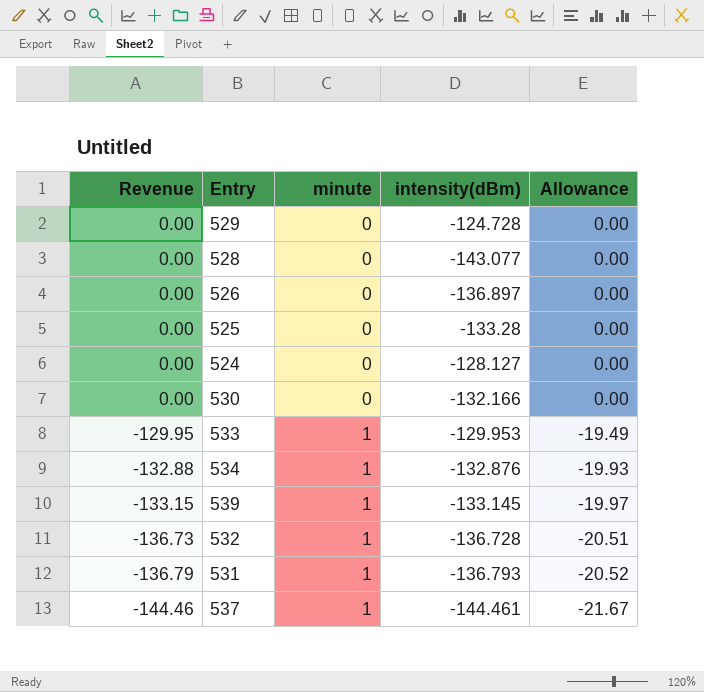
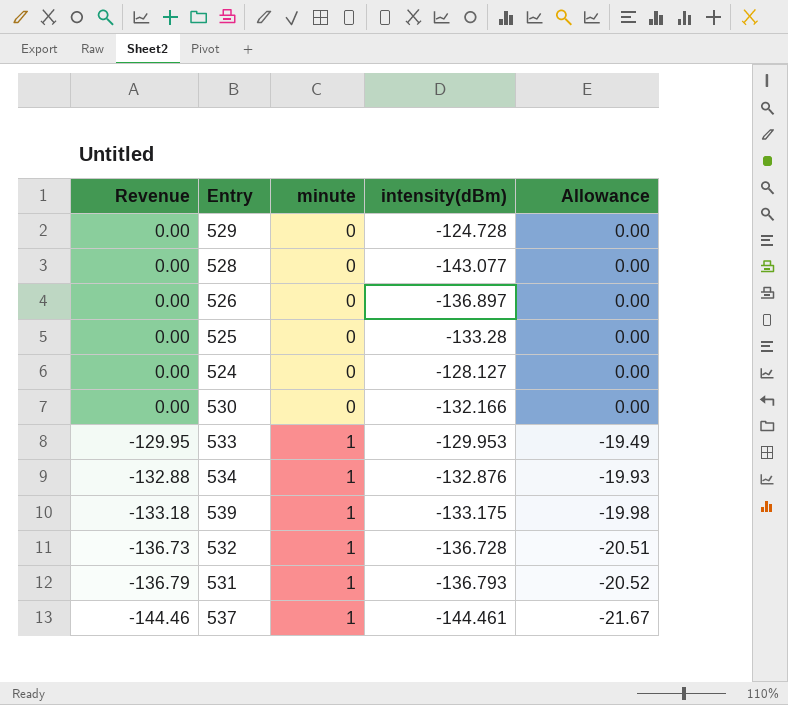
539 | Revenue: -133.15 -> -133.18
539 | intensity(dBm): -133.145 -> -133.175
539 | Allowance: -19.97 -> -19.98

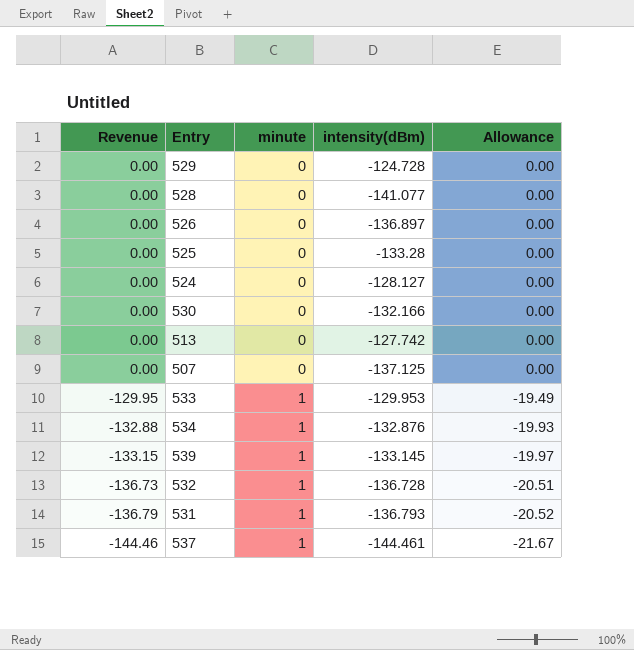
528 | intensity(dBm): -143.077 -> -141.077
row 513: none -> 0.00 | 0 | -127.742 | 0.00
row 507: none -> 0.00 | 0 | -137.125 | 0.00
539 | Revenue: -133.18 -> -133.15
539 | intensity(dBm): -133.175 -> -133.145
539 | Allowance: -19.98 -> -19.97

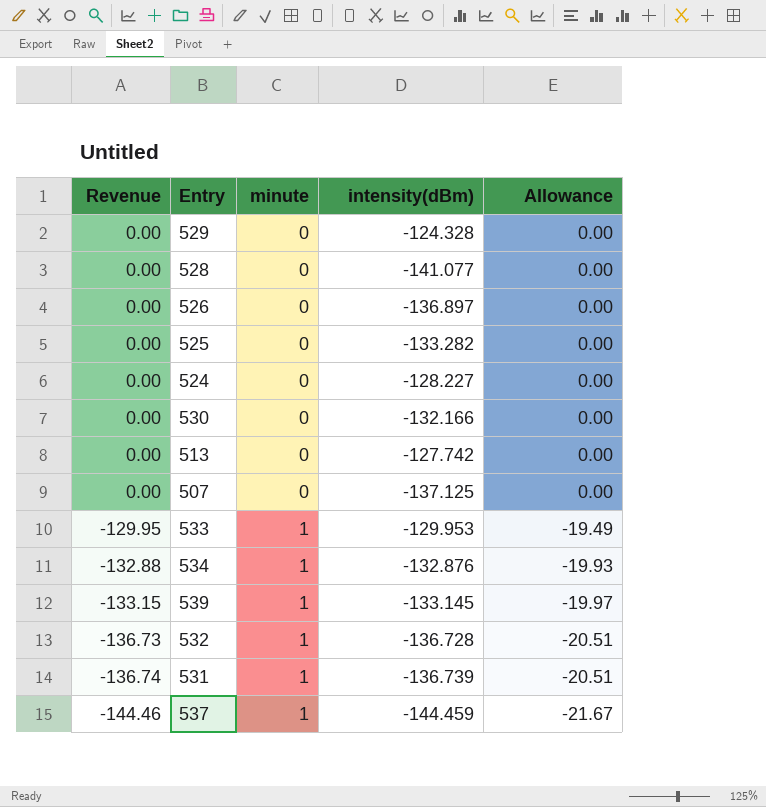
529 | intensity(dBm): -124.728 -> -124.328
525 | intensity(dBm): -133.28 -> -133.282
524 | intensity(dBm): -128.127 -> -128.227
531 | Revenue: -136.79 -> -136.74
531 | intensity(dBm): -136.793 -> -136.739
531 | Allowance: -20.52 -> -20.51
537 | intensity(dBm): -144.461 -> -144.459

